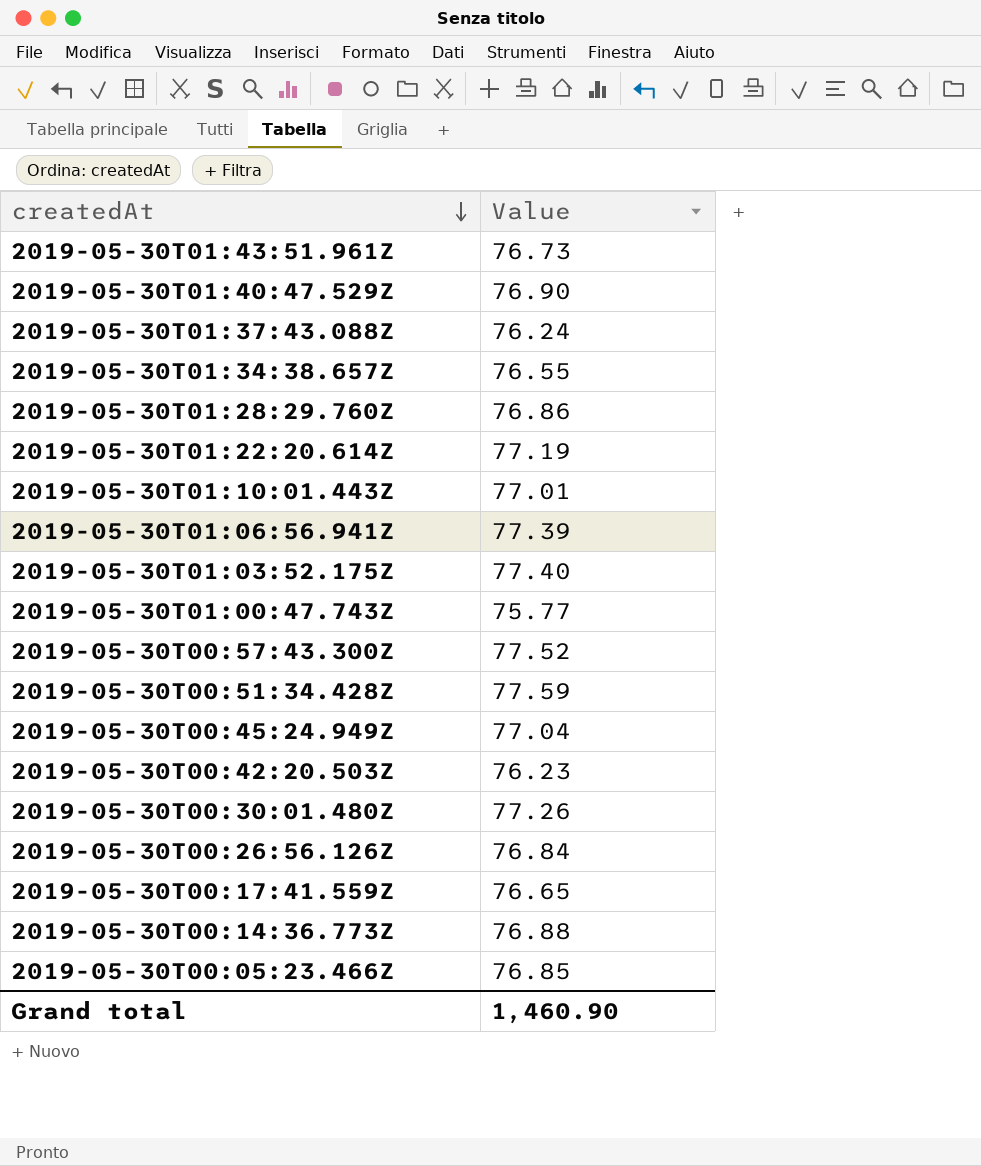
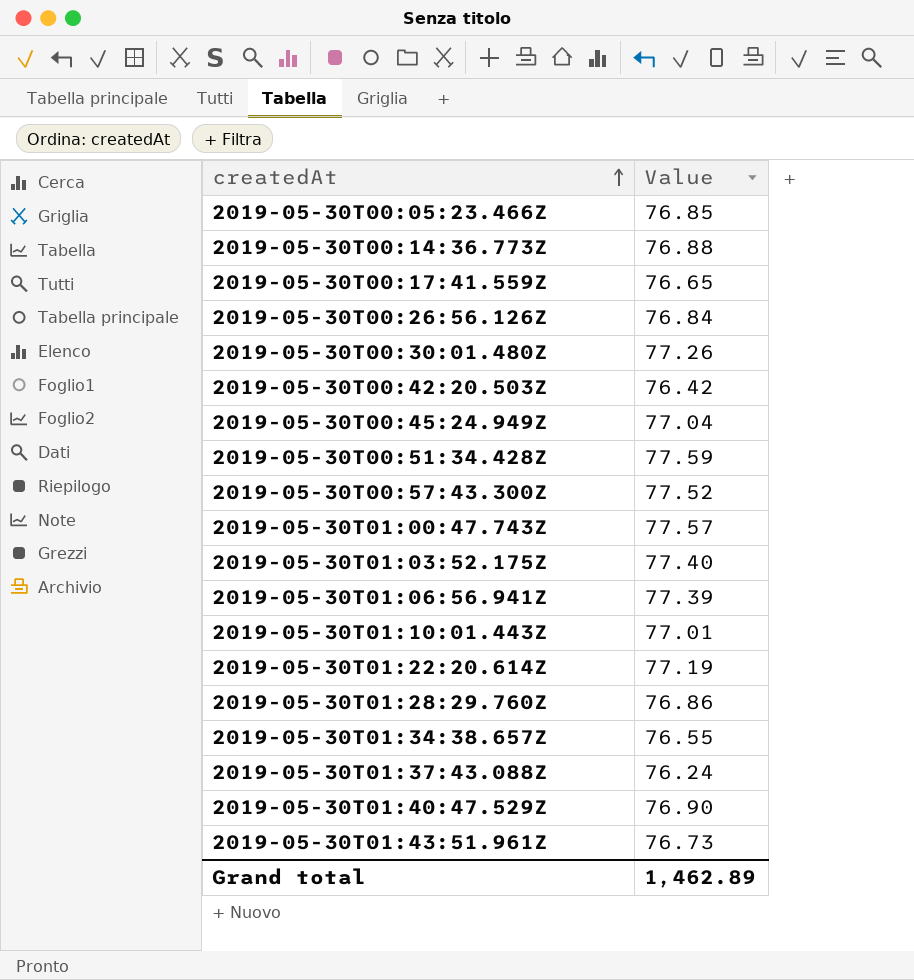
row order: createdAt descending -> createdAt ascending
2019-05-30T00:42:20.503Z | Value: 76.23 -> 76.42
2019-05-30T01:00:47.743Z | Value: 75.77 -> 77.57
Grand total | Value: 1,460.90 -> 1,462.89

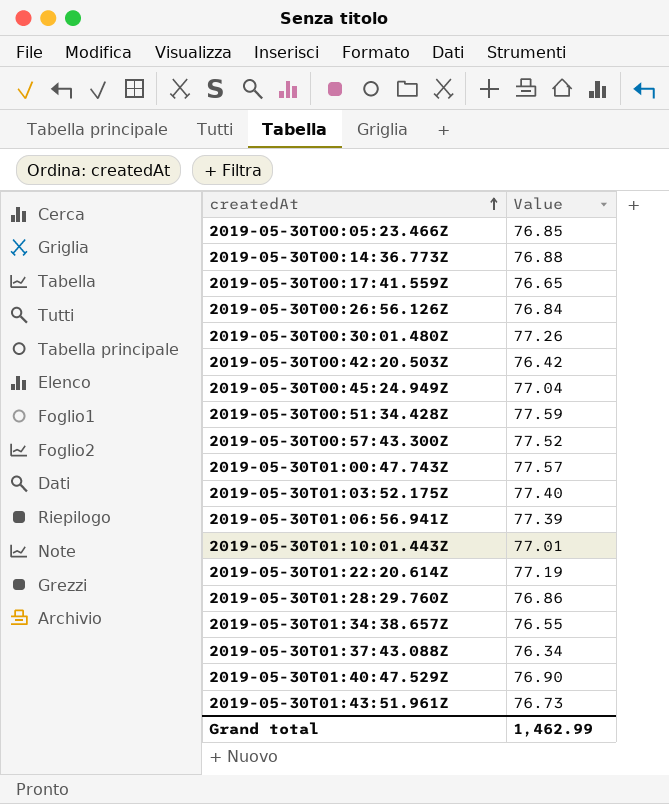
2019-05-30T01:37:43.088Z | Value: 76.24 -> 76.34
Grand total | Value: 1,462.89 -> 1,462.99

